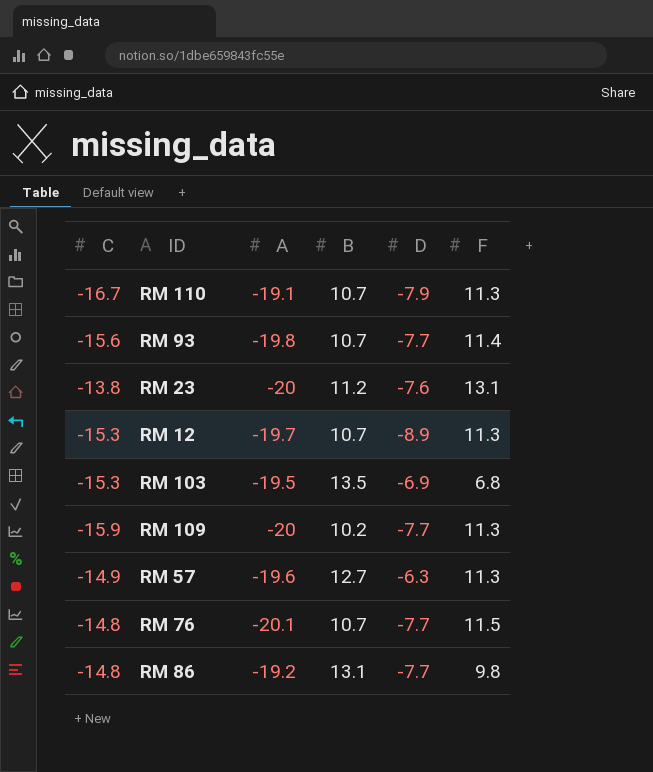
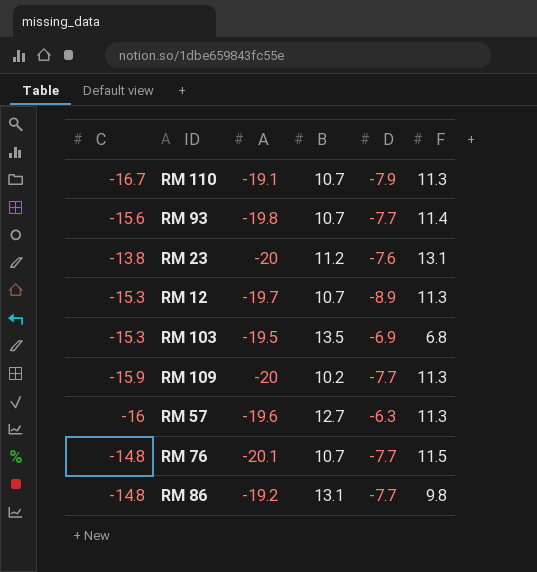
RM 57 | C: -14.9 -> -16

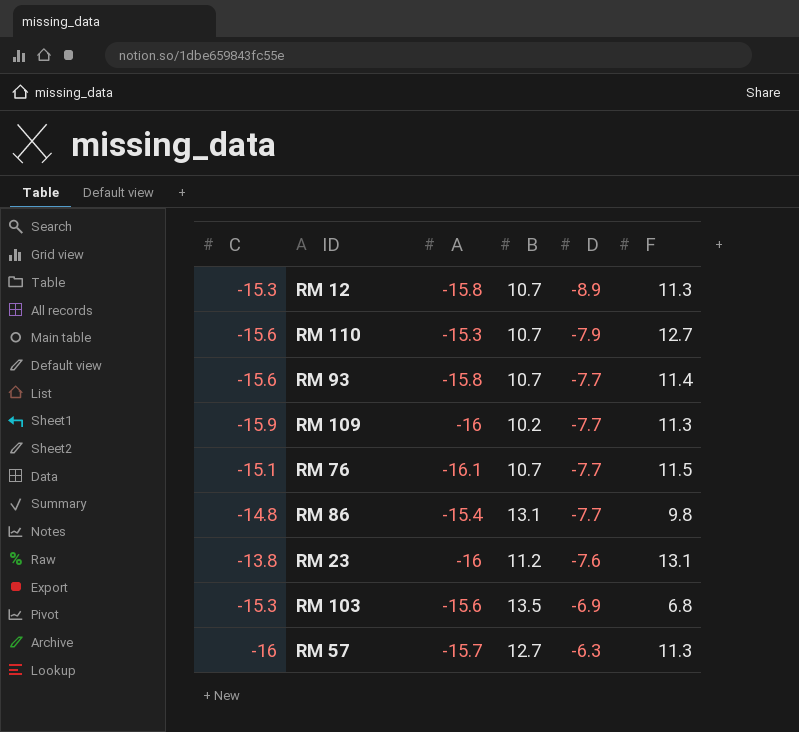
row order: none -> D ascending
RM 12 | A: -19.7 -> -15.8
RM 110 | C: -16.7 -> -15.6
RM 110 | A: -19.1 -> -15.3
RM 110 | F: 11.3 -> 12.7
RM 93 | A: -19.8 -> -15.8
RM 109 | A: -20 -> -16
RM 76 | C: -14.8 -> -15.1
RM 76 | A: -20.1 -> -16.1
RM 86 | A: -19.2 -> -15.4
RM 23 | A: -20 -> -16
RM 103 | A: -19.5 -> -15.6
RM 57 | A: -19.6 -> -15.7

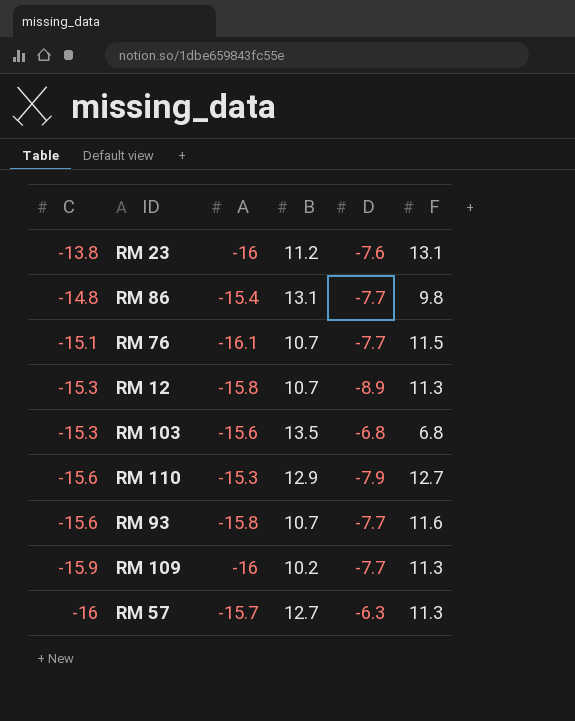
row order: D ascending -> C descending
RM 103 | D: -6.9 -> -6.8
RM 110 | B: 10.7 -> 12.9
RM 93 | F: 11.4 -> 11.6

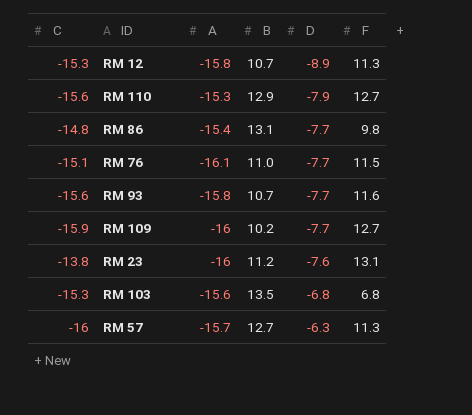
row order: C descending -> D ascending
RM 76 | B: 10.7 -> 11.0
RM 109 | F: 11.3 -> 12.7

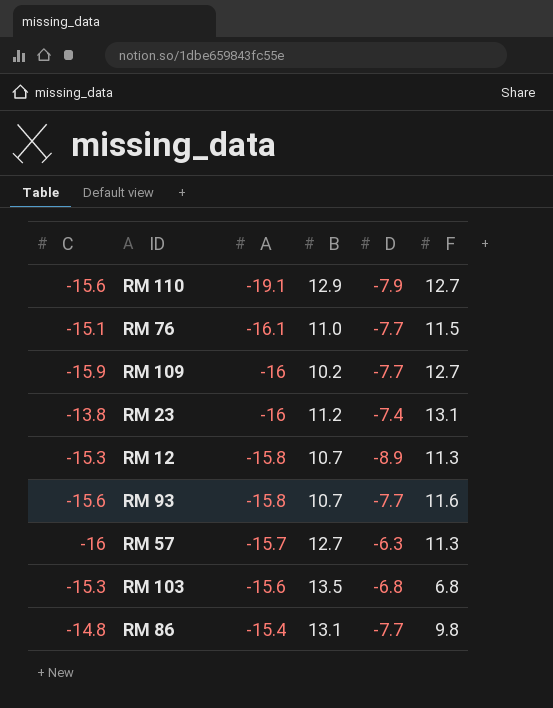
row order: D ascending -> A ascending
RM 110 | A: -15.3 -> -19.1
RM 23 | D: -7.6 -> -7.4

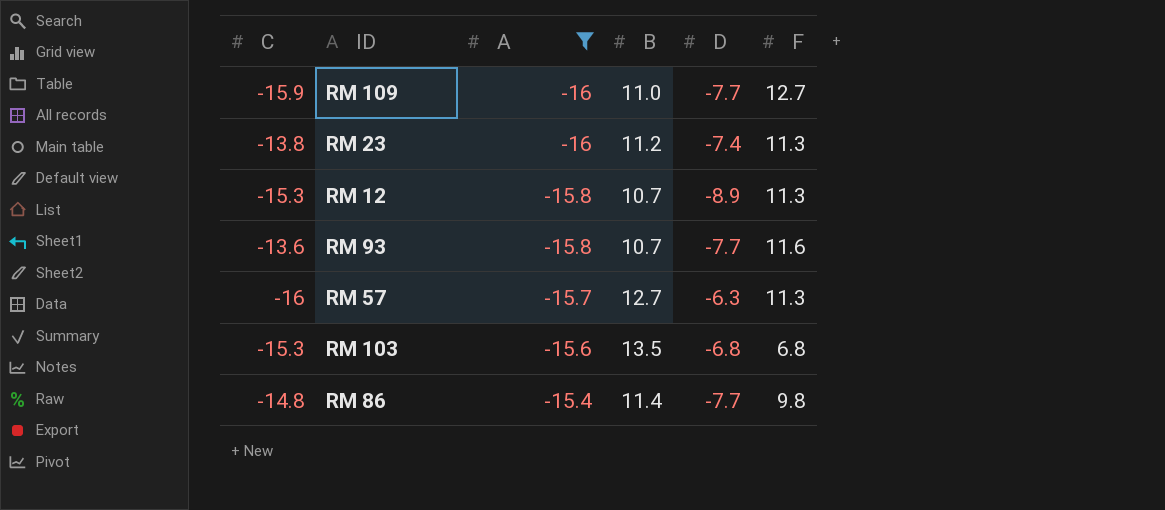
filter: none -> A >= -16
RM 109 | B: 10.2 -> 11.0
RM 23 | F: 13.1 -> 11.3
RM 93 | C: -15.6 -> -13.6
RM 86 | B: 13.1 -> 11.4

